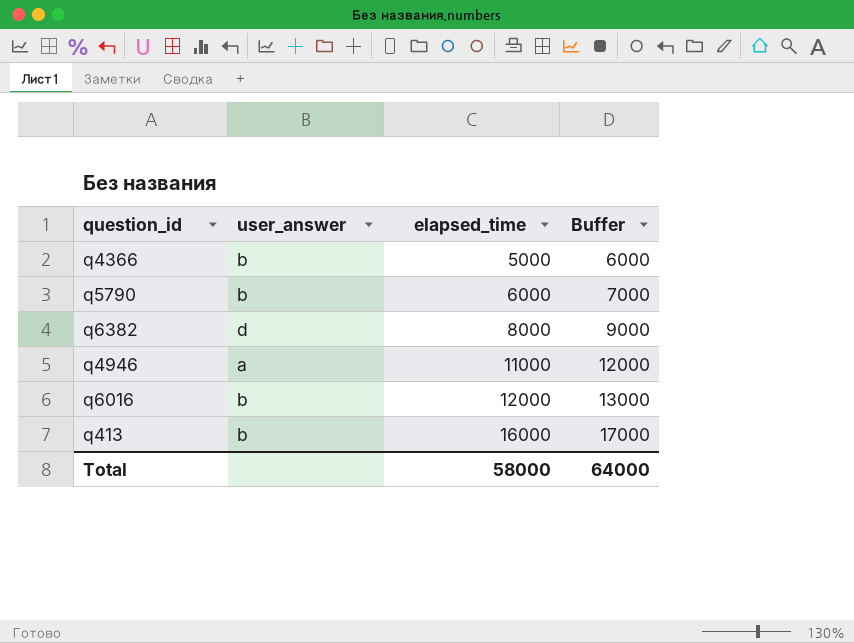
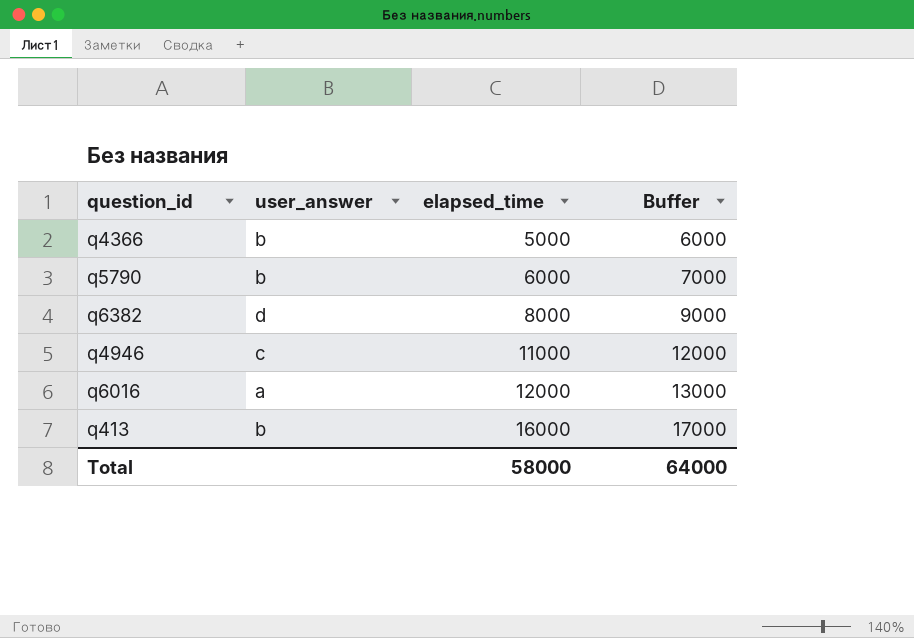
q4946 | user_answer: a -> c
q6016 | user_answer: b -> a

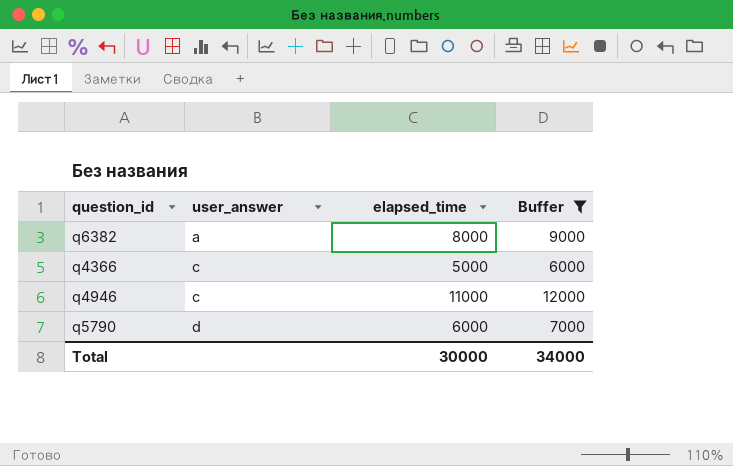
filter: none -> Buffer <= 12000
row order: elapsed_time ascending -> user_answer ascending
q6382 | user_answer: d -> a
q4366 | user_answer: b -> c
q5790 | user_answer: b -> d
Total | elapsed_time: 58000 -> 30000
Total | Buffer: 64000 -> 34000

